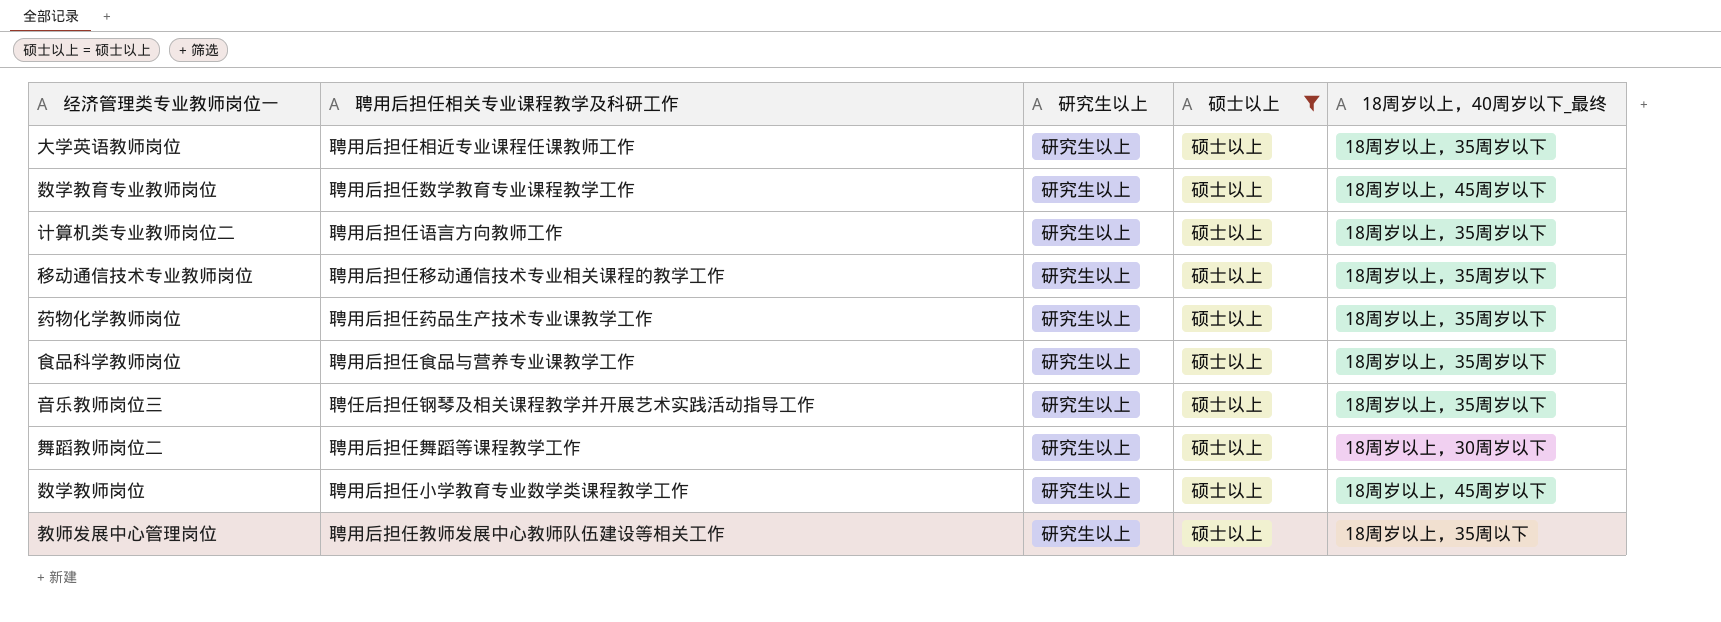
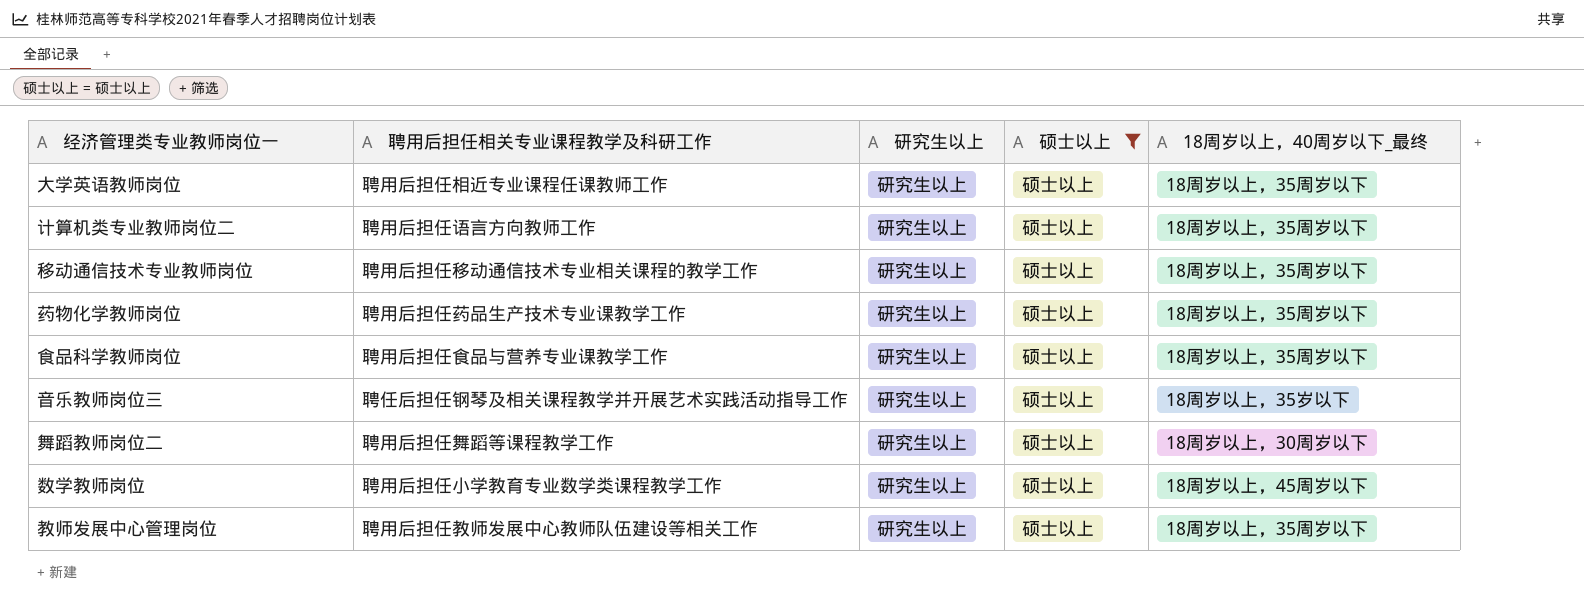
row 数学教育专业教师岗位: 聘用后担任数学教育专业课程教学工作 | 研究生以上 | 硕士以上 | 18周岁以上，45周岁以下 -> none
音乐教师岗位三 | 18周岁以上，40周岁以下_最终: 18周岁以上，35周岁以下 -> 18周岁以上，35岁以下
教师发展中心管理岗位 | 18周岁以上，40周岁以下_最终: 18周岁以上，35周以下 -> 18周岁以上，35周岁以下

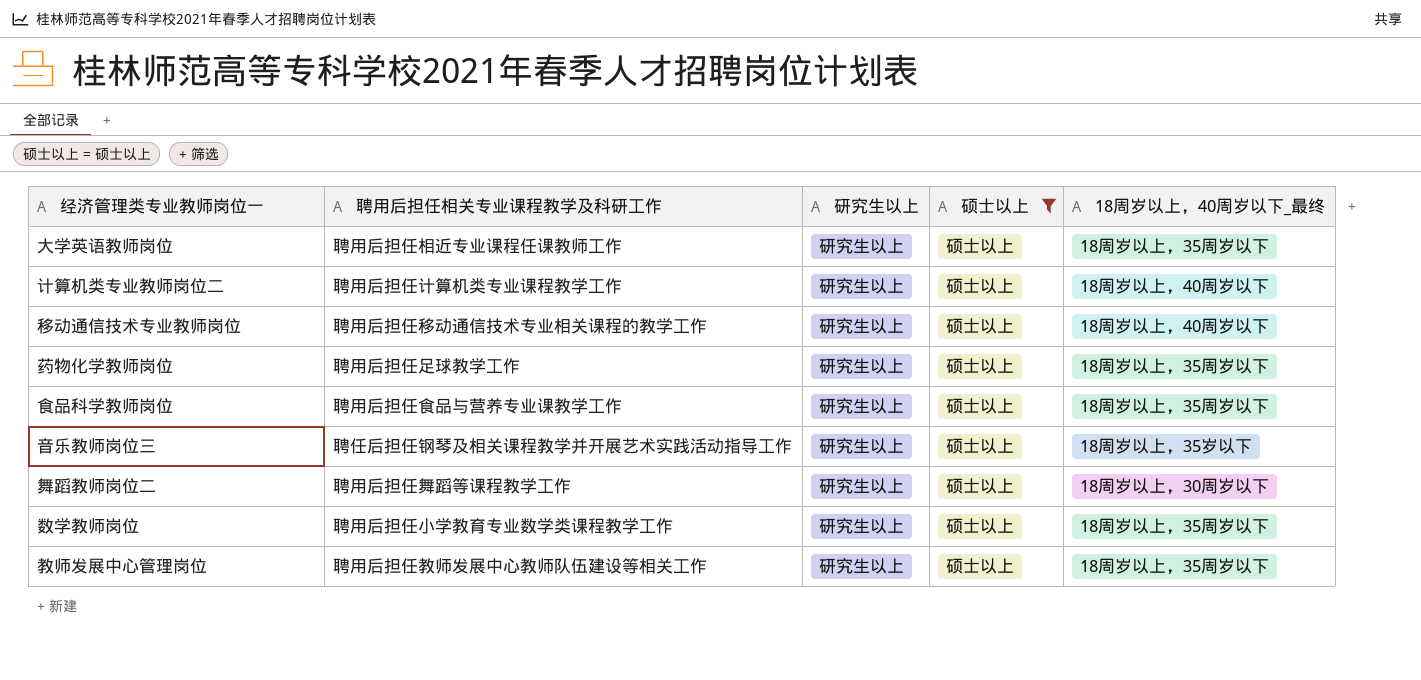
计算机类专业教师岗位二 | 聘用后担任相关专业课程教学及科研工作: 聘用后担任语言方向教师工作 -> 聘用后担任计算机类专业课程教学工作
计算机类专业教师岗位二 | 18周岁以上，40周岁以下_最终: 18周岁以上，35周岁以下 -> 18周岁以上，40周岁以下
移动通信技术专业教师岗位 | 18周岁以上，40周岁以下_最终: 18周岁以上，35周岁以下 -> 18周岁以上，40周岁以下
药物化学教师岗位 | 聘用后担任相关专业课程教学及科研工作: 聘用后担任药品生产技术专业课教学工作 -> 聘用后担任足球教学工作
数学教师岗位 | 18周岁以上，40周岁以下_最终: 18周岁以上，45周岁以下 -> 18周岁以上，35周岁以下

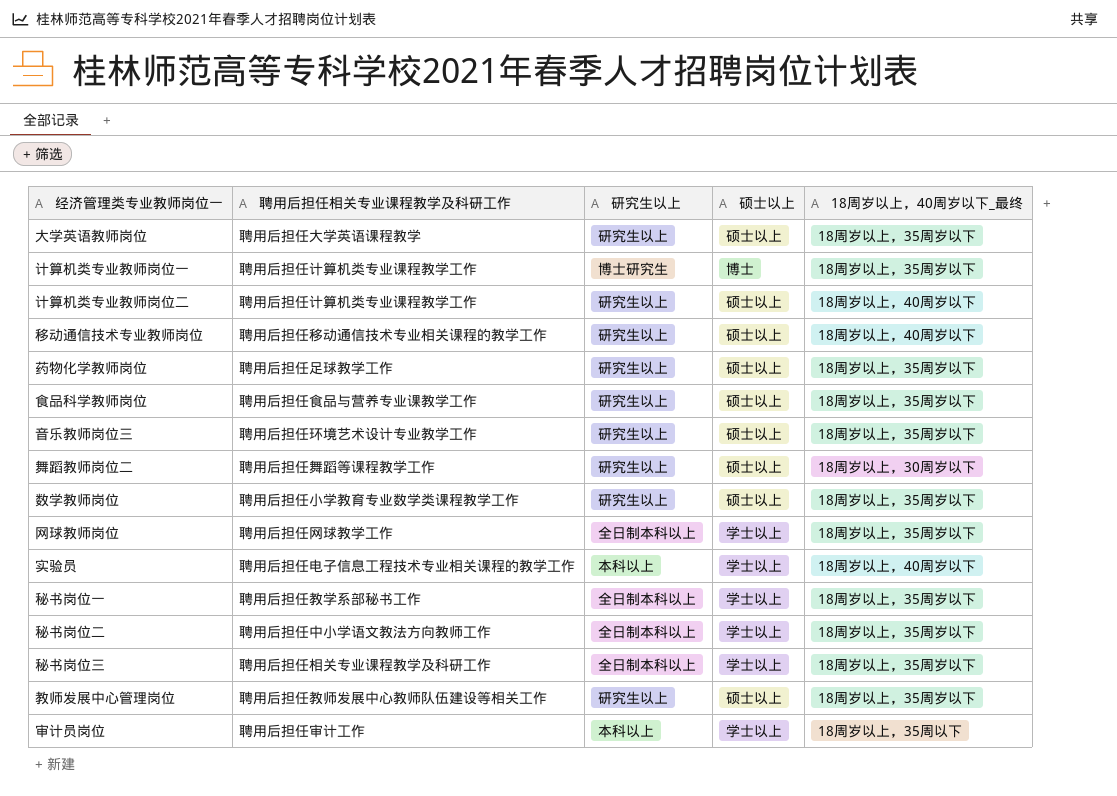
filter: 硕士以上 = 硕士以上 -> none
大学英语教师岗位 | 聘用后担任相关专业课程教学及科研工作: 聘用后担任相近专业课程任课教师工作 -> 聘用后担任大学英语课程教学
音乐教师岗位三 | 聘用后担任相关专业课程教学及科研工作: 聘任后担任钢琴及相关课程教学并开展艺术实践活动指导工作 -> 聘用后担任环境艺术设计专业教学工作
音乐教师岗位三 | 18周岁以上，40周岁以下_最终: 18周岁以上，35岁以下 -> 18周岁以上，35周岁以下

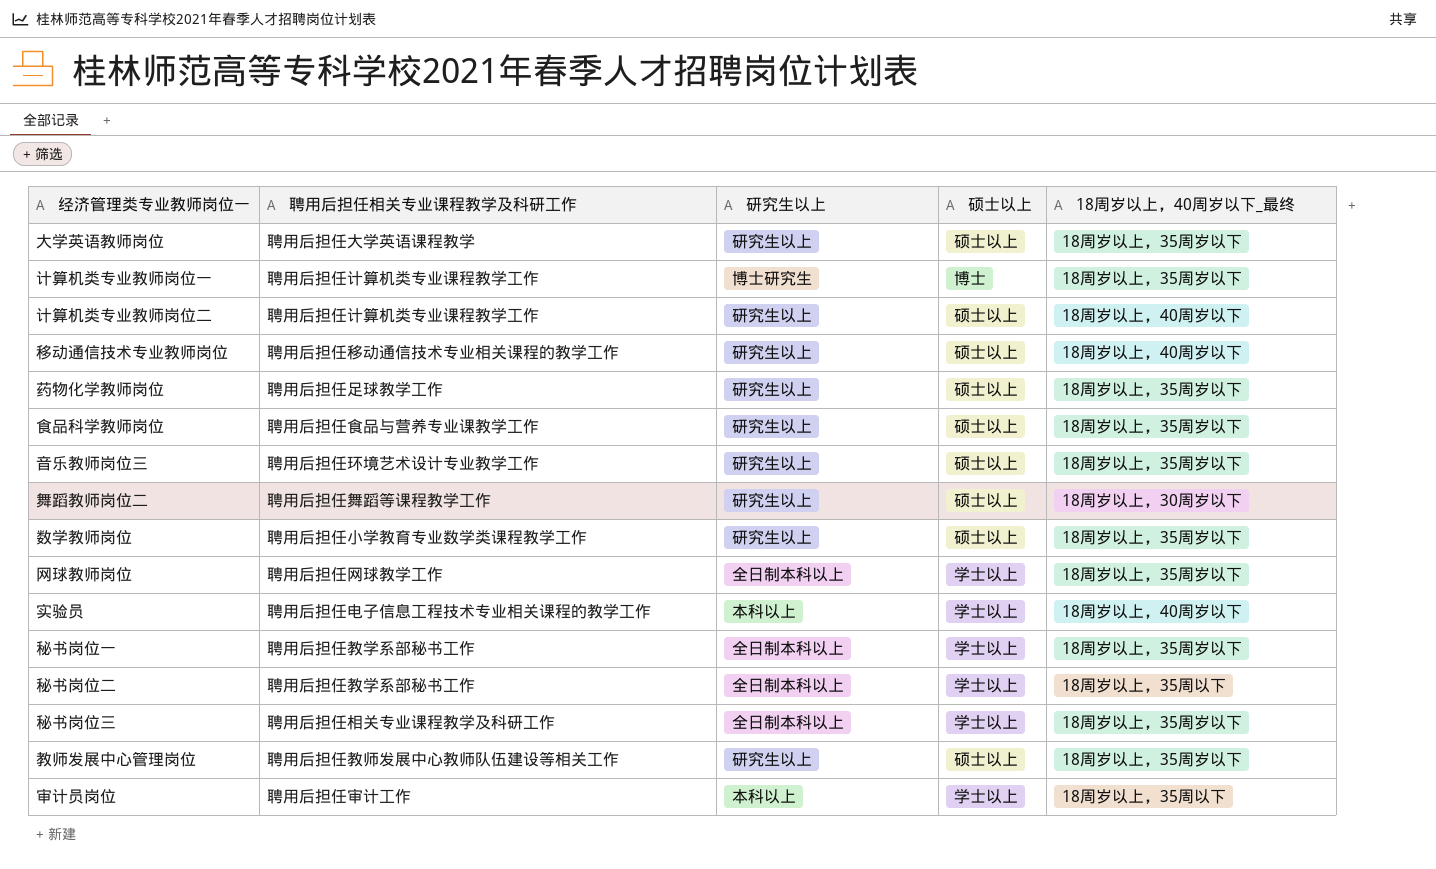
秘书岗位二 | 聘用后担任相关专业课程教学及科研工作: 聘用后担任中小学语文教法方向教师工作 -> 聘用后担任教学系部秘书工作
秘书岗位二 | 18周岁以上，40周岁以下_最终: 18周岁以上，35周岁以下 -> 18周岁以上，35周以下

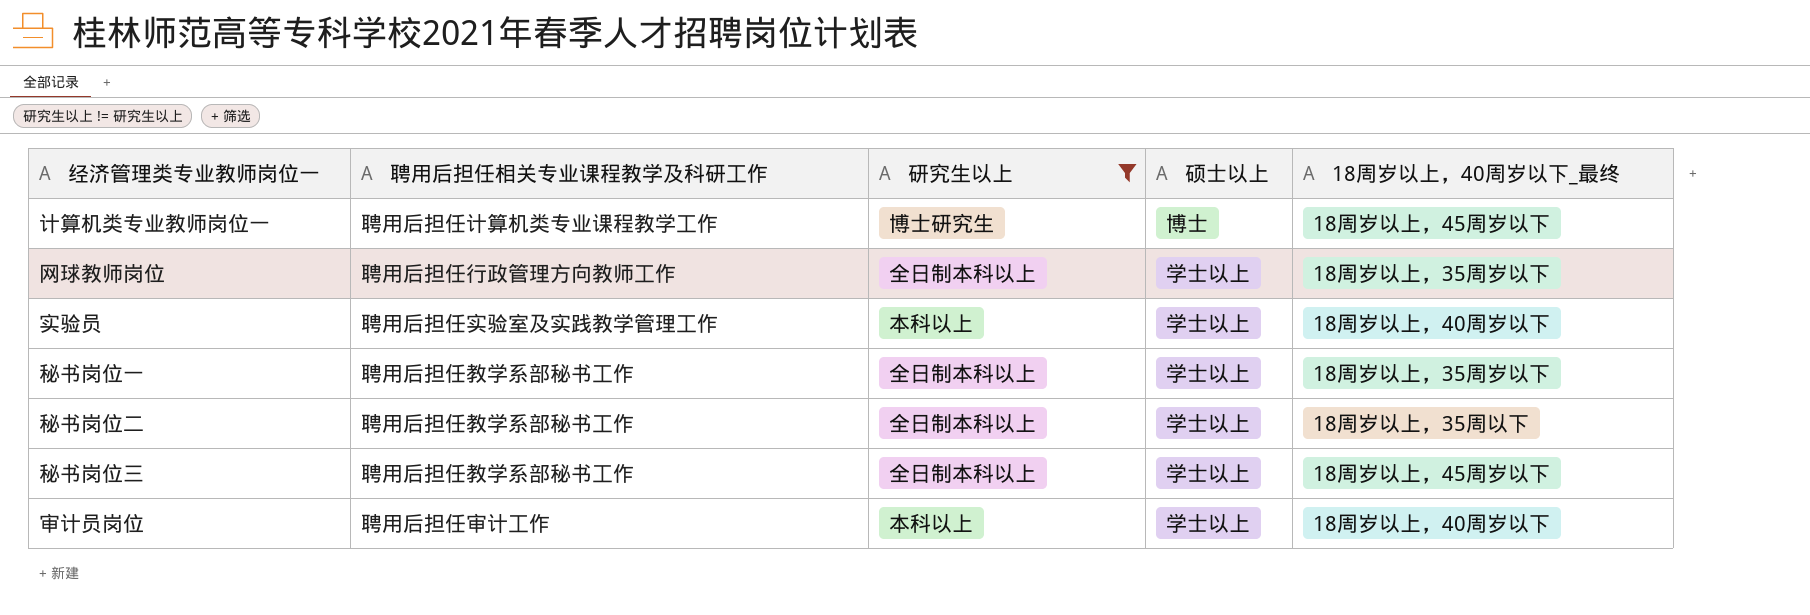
filter: none -> 研究生以上 != 研究生以上
计算机类专业教师岗位一 | 18周岁以上，40周岁以下_最终: 18周岁以上，35周岁以下 -> 18周岁以上，45周岁以下
网球教师岗位 | 聘用后担任相关专业课程教学及科研工作: 聘用后担任网球教学工作 -> 聘用后担任行政管理方向教师工作
实验员 | 聘用后担任相关专业课程教学及科研工作: 聘用后担任电子信息工程技术专业相关课程的教学工作 -> 聘用后担任实验室及实践教学管理工作
秘书岗位三 | 聘用后担任相关专业课程教学及科研工作: 聘用后担任相关专业课程教学及科研工作 -> 聘用后担任教学系部秘书工作
秘书岗位三 | 18周岁以上，40周岁以下_最终: 18周岁以上，35周岁以下 -> 18周岁以上，45周岁以下
审计员岗位 | 18周岁以上，40周岁以下_最终: 18周岁以上，35周以下 -> 18周岁以上，40周岁以下

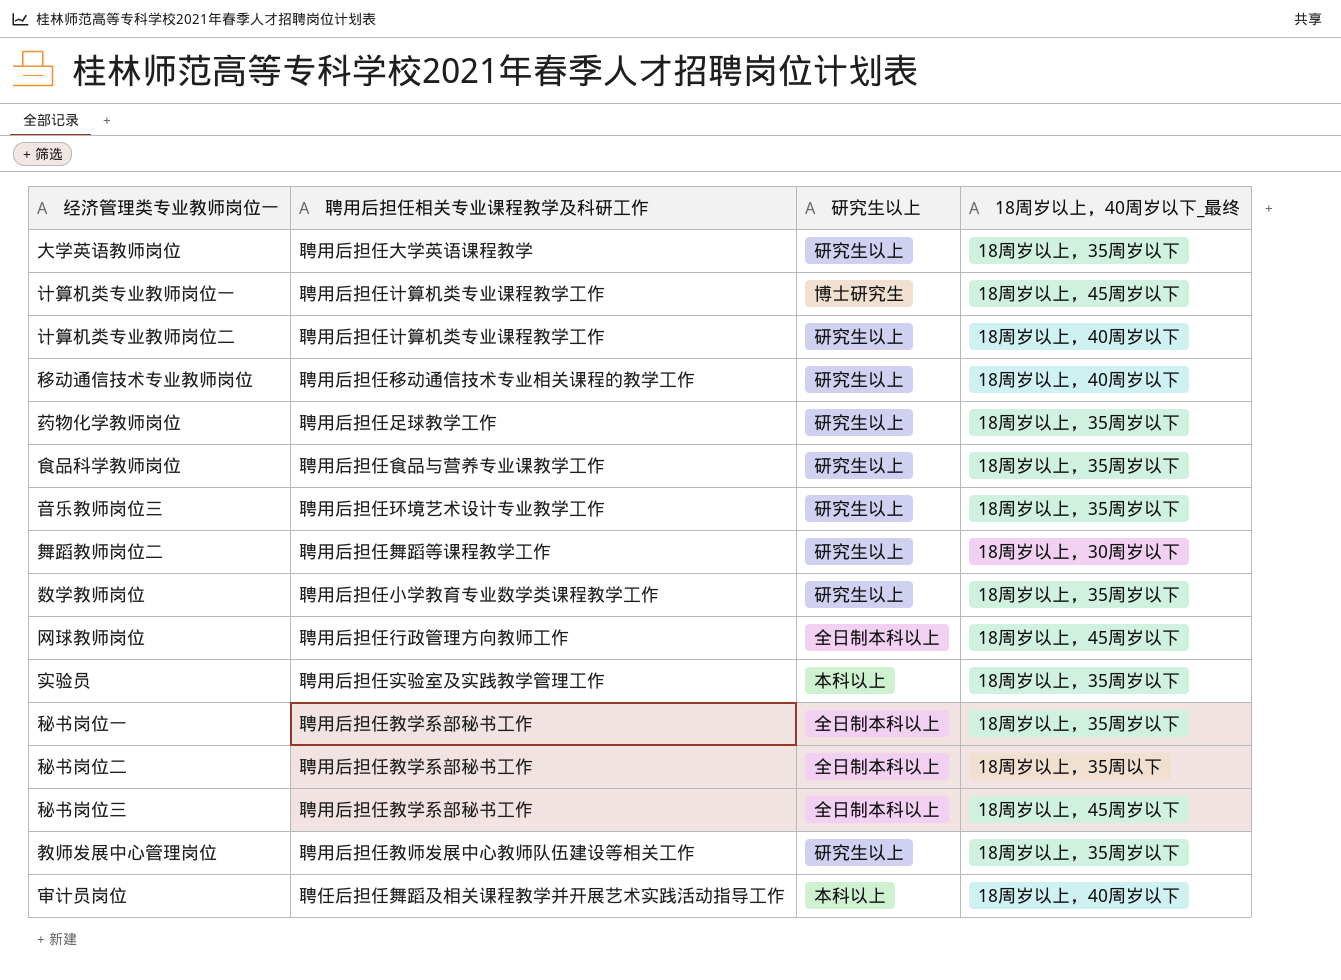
filter: 研究生以上 != 研究生以上 -> none
column 硕士以上 | position: 4 -> none
网球教师岗位 | 18周岁以上，40周岁以下_最终: 18周岁以上，35周岁以下 -> 18周岁以上，45周岁以下
实验员 | 18周岁以上，40周岁以下_最终: 18周岁以上，40周岁以下 -> 18周岁以上，35周岁以下
审计员岗位 | 聘用后担任相关专业课程教学及科研工作: 聘用后担任审计工作 -> 聘任后担任舞蹈及相关课程教学并开展艺术实践活动指导工作

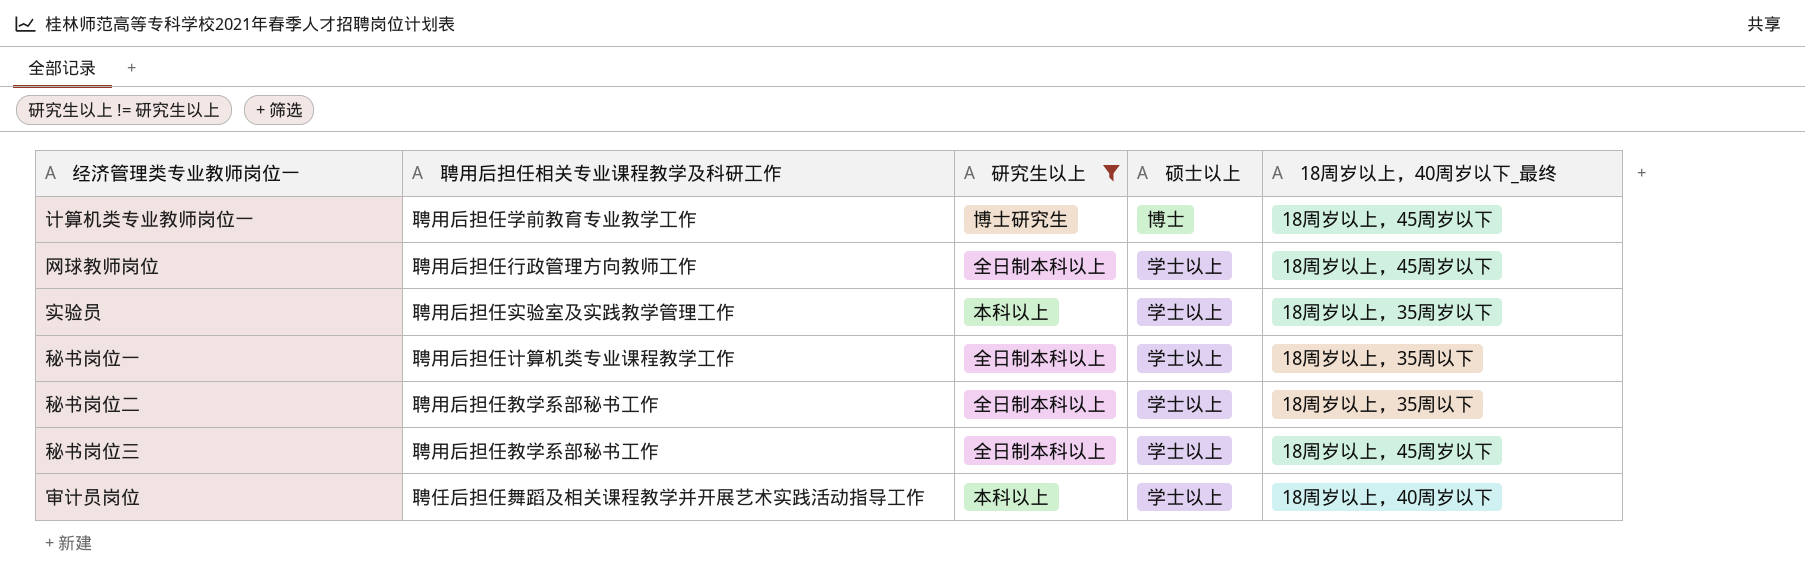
filter: none -> 研究生以上 != 研究生以上
column 硕士以上 | position: none -> 4
计算机类专业教师岗位一 | 聘用后担任相关专业课程教学及科研工作: 聘用后担任计算机类专业课程教学工作 -> 聘用后担任学前教育专业教学工作
秘书岗位一 | 聘用后担任相关专业课程教学及科研工作: 聘用后担任教学系部秘书工作 -> 聘用后担任计算机类专业课程教学工作
秘书岗位一 | 18周岁以上，40周岁以下_最终: 18周岁以上，35周岁以下 -> 18周岁以上，35周以下

